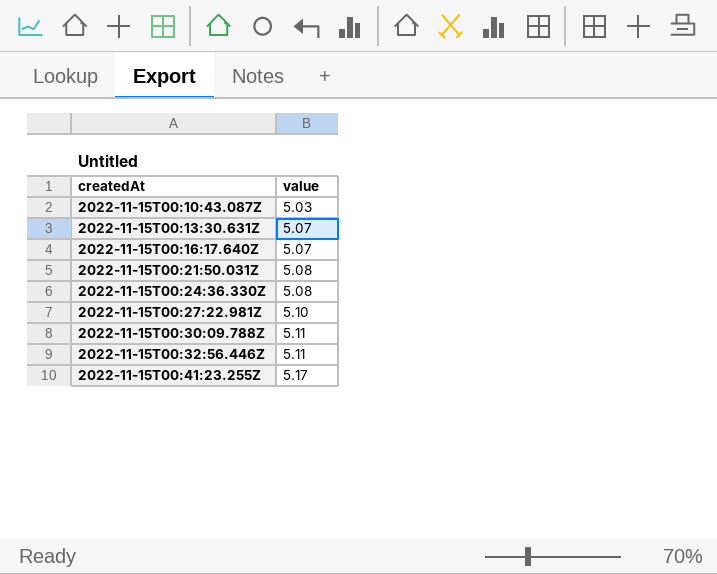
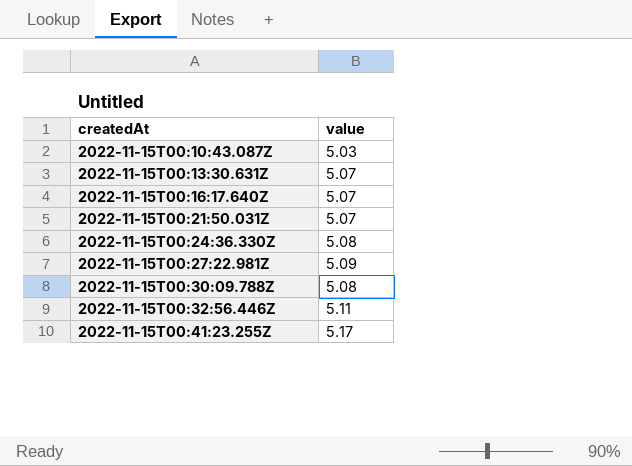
2022-11-15T00:21:50.031Z | value: 5.08 -> 5.07
2022-11-15T00:27:22.981Z | value: 5.10 -> 5.09
2022-11-15T00:30:09.788Z | value: 5.11 -> 5.08

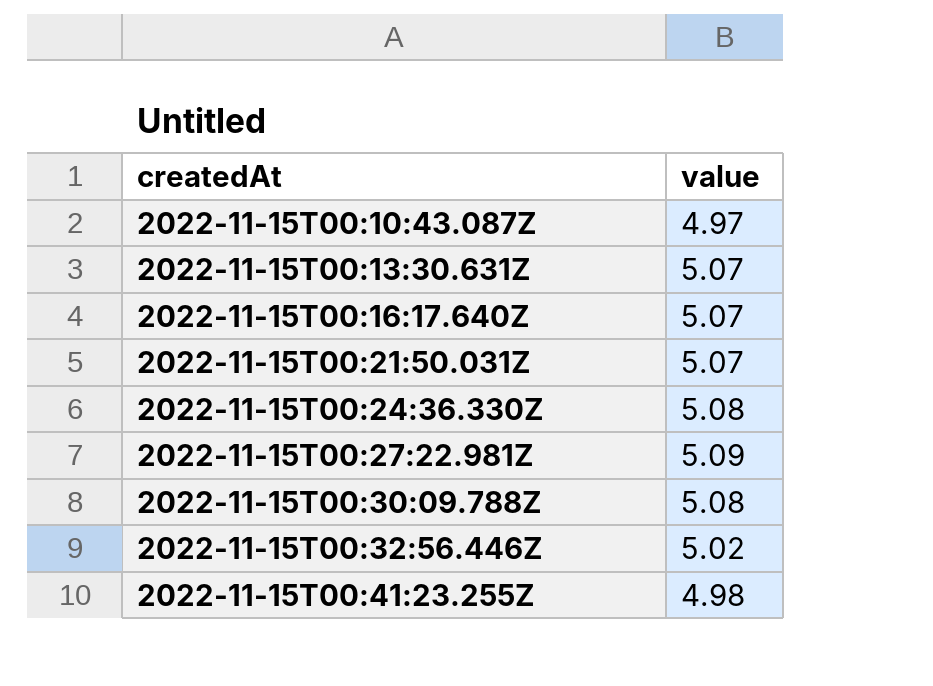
2022-11-15T00:10:43.087Z | value: 5.03 -> 4.97
2022-11-15T00:32:56.446Z | value: 5.11 -> 5.02
2022-11-15T00:41:23.255Z | value: 5.17 -> 4.98

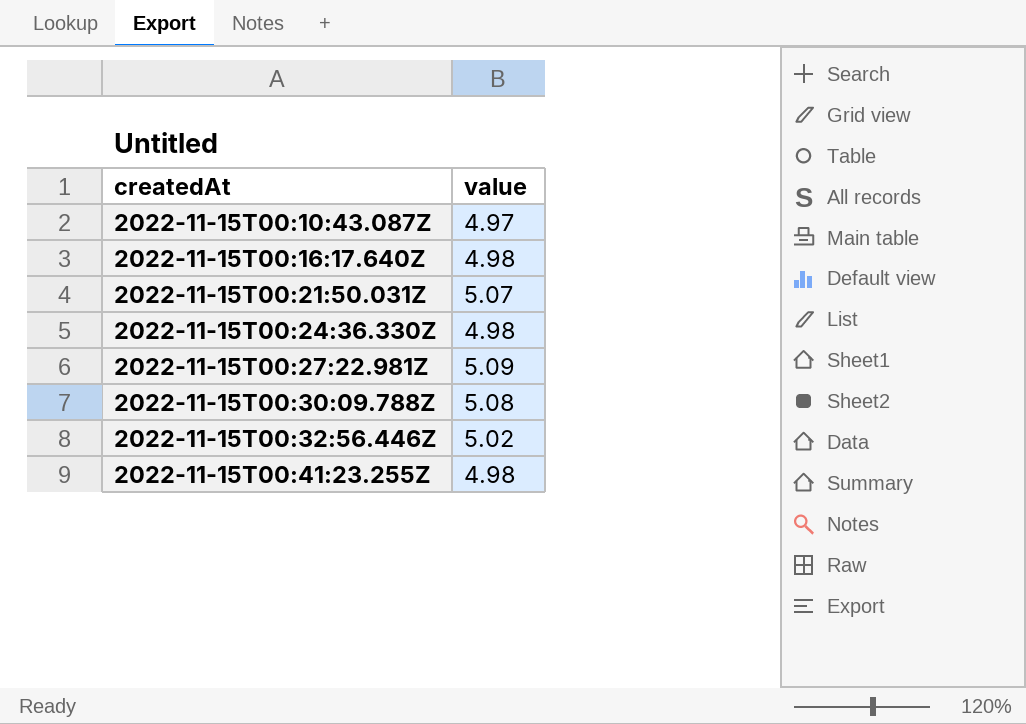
row 2022-11-15T00:13:30.631Z: 5.07 -> none
2022-11-15T00:16:17.640Z | value: 5.07 -> 4.98
2022-11-15T00:24:36.330Z | value: 5.08 -> 4.98

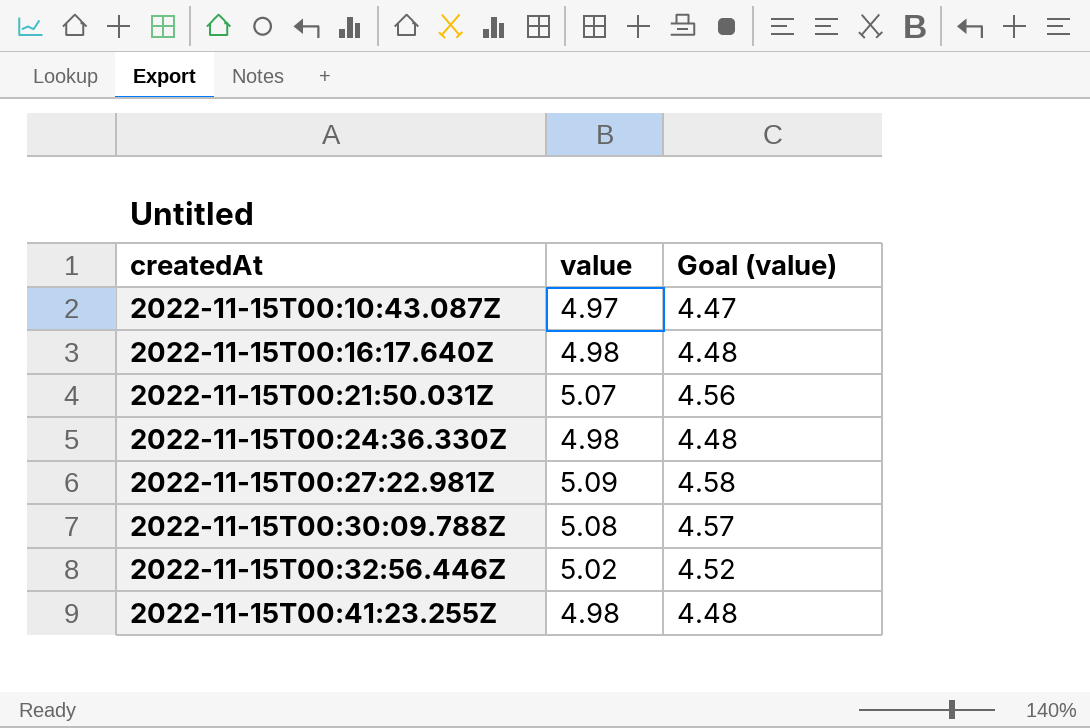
column Goal (value) | formula: none -> [value] * 0.9

